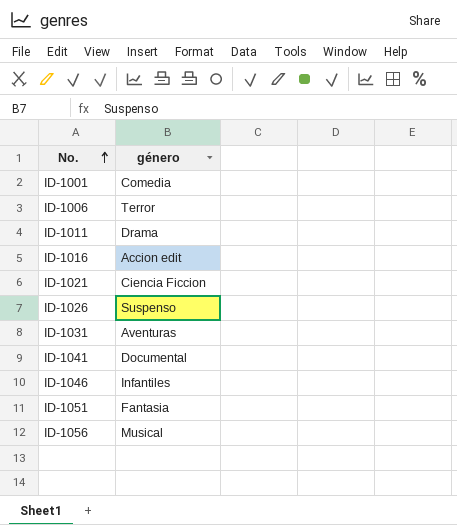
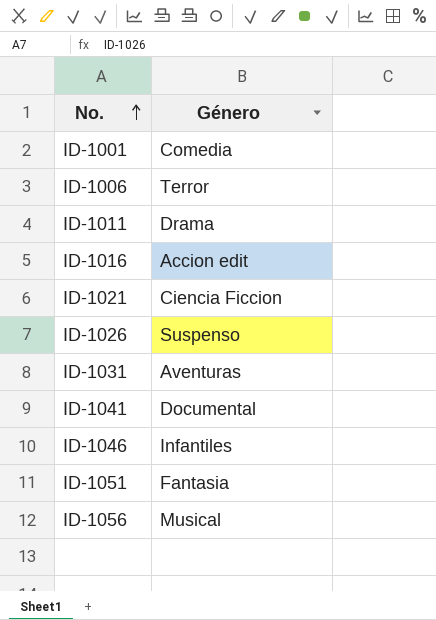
column name: género -> Género

